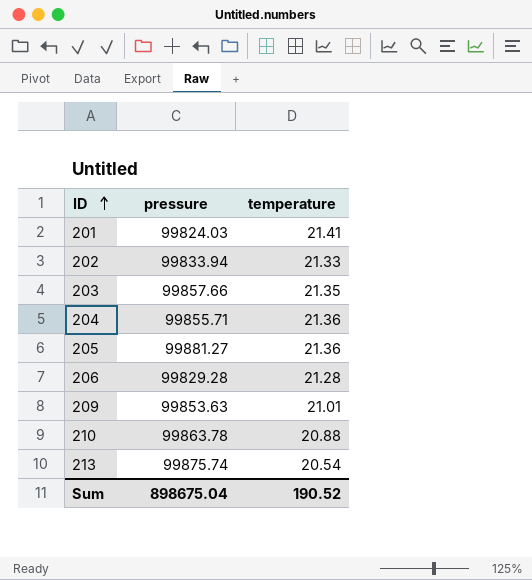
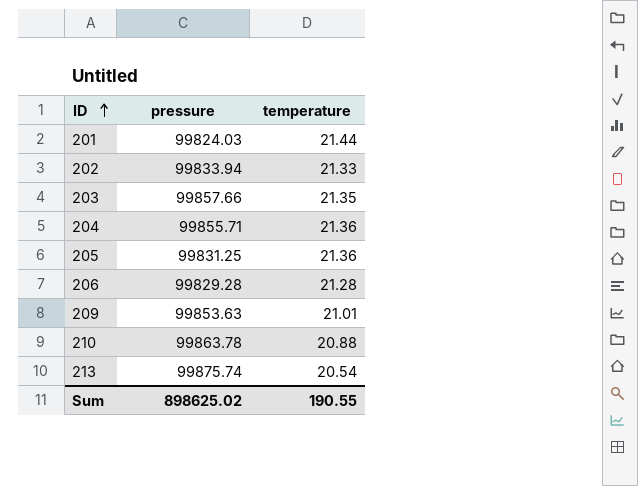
201 | temperature: 21.41 -> 21.44
205 | pressure: 99881.27 -> 99831.25
Sum | pressure: 898675.04 -> 898625.02
Sum | temperature: 190.52 -> 190.55

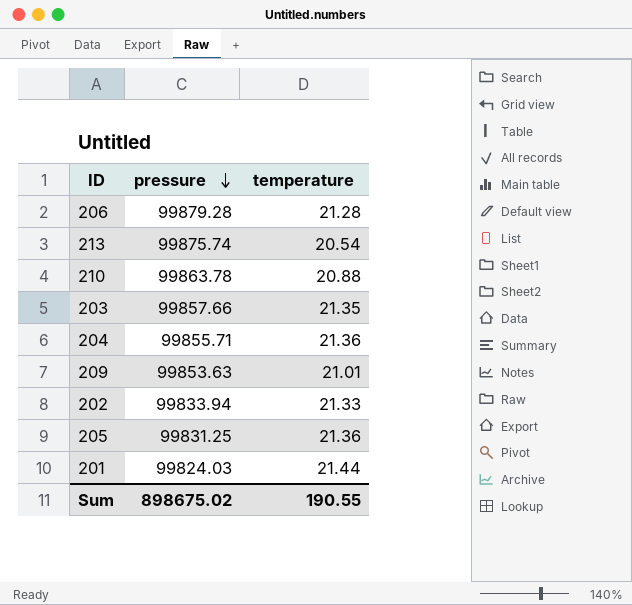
row order: ID ascending -> pressure descending
206 | pressure: 99829.28 -> 99879.28
Sum | pressure: 898625.02 -> 898675.02

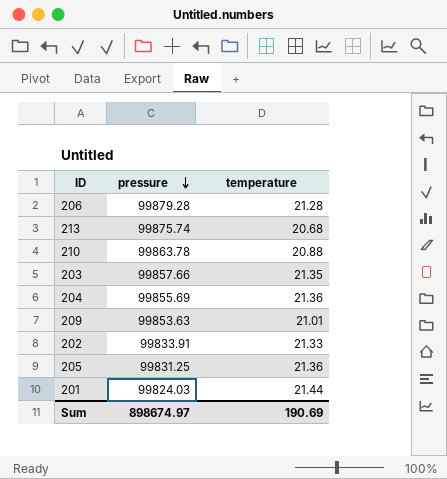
213 | temperature: 20.54 -> 20.68
204 | pressure: 99855.71 -> 99855.69
202 | pressure: 99833.94 -> 99833.91
Sum | pressure: 898675.02 -> 898674.97
Sum | temperature: 190.55 -> 190.69

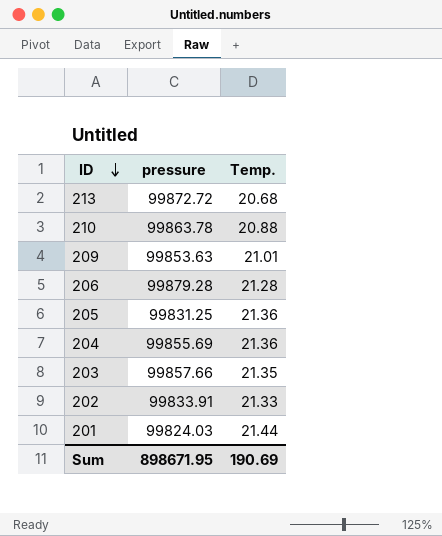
row order: pressure descending -> ID descending
column name: temperature -> Temp.
213 | pressure: 99875.74 -> 99872.72
Sum | pressure: 898674.97 -> 898671.95

